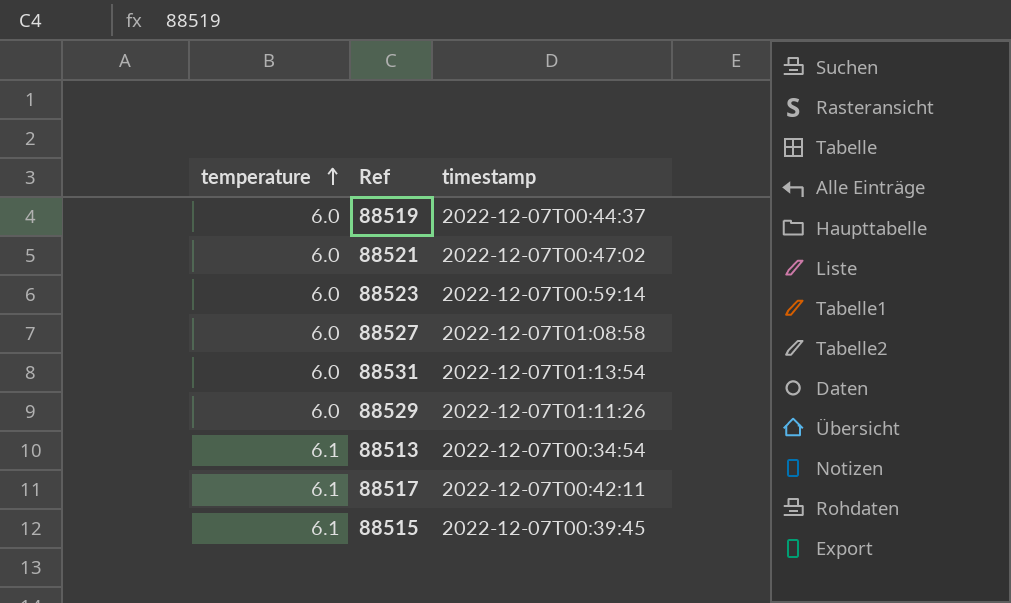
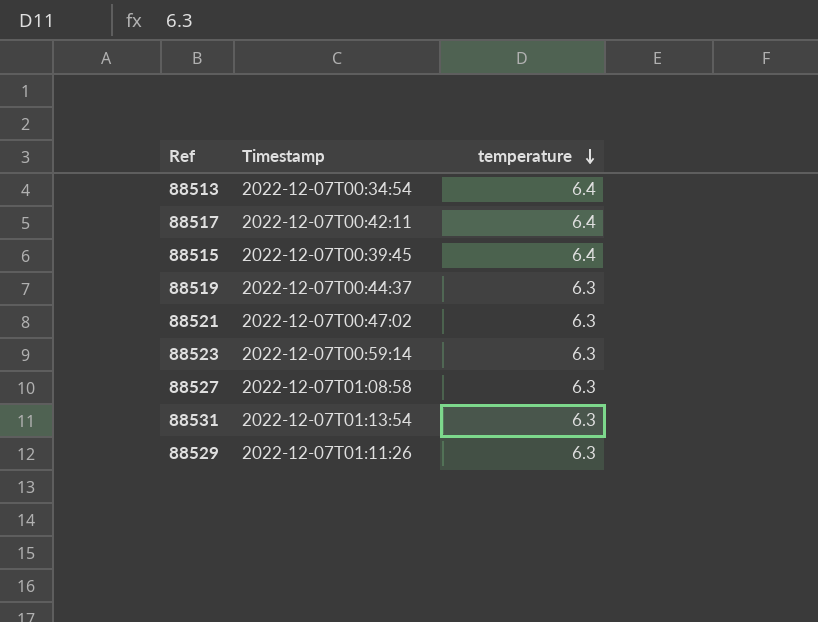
row order: temperature ascending -> temperature descending
column name: timestamp -> Timestamp
column temperature | position: 1 -> 3
88513 | temperature: 6.1 -> 6.4
88517 | temperature: 6.1 -> 6.4
88515 | temperature: 6.1 -> 6.4
88519 | temperature: 6.0 -> 6.3
88521 | temperature: 6.0 -> 6.3
88523 | temperature: 6.0 -> 6.3
88527 | temperature: 6.0 -> 6.3
88531 | temperature: 6.0 -> 6.3
88529 | temperature: 6.0 -> 6.3

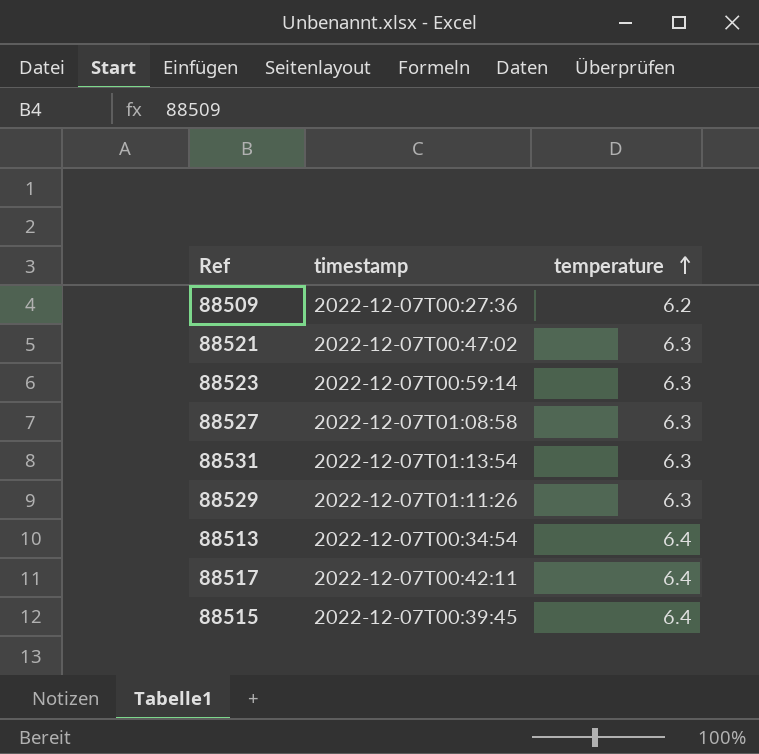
row order: temperature descending -> temperature ascending
column name: Timestamp -> timestamp
row 88519: 2022-12-07T00:44:37 | 6.3 -> none
row 88509: none -> 2022-12-07T00:27:36 | 6.2

